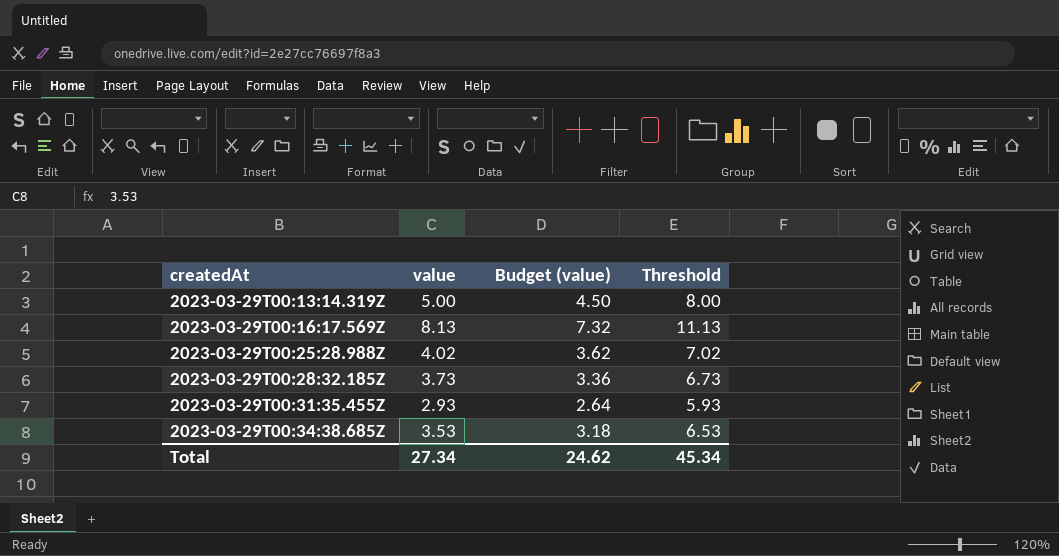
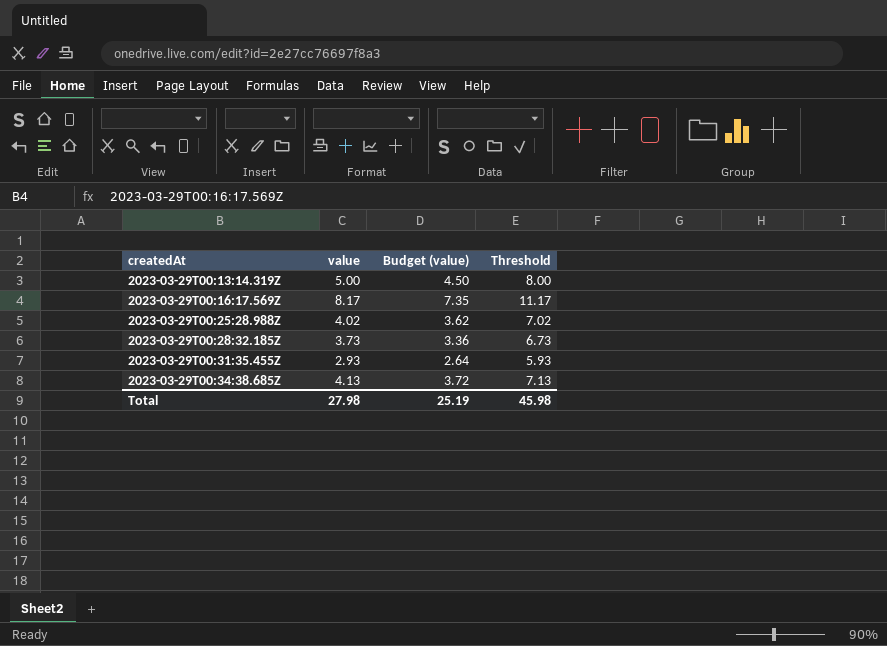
2023-03-29T00:16:17.569Z | value: 8.13 -> 8.17
2023-03-29T00:16:17.569Z | Budget (value): 7.32 -> 7.35
2023-03-29T00:16:17.569Z | Threshold: 11.13 -> 11.17
2023-03-29T00:34:38.685Z | value: 3.53 -> 4.13
2023-03-29T00:34:38.685Z | Budget (value): 3.18 -> 3.72
2023-03-29T00:34:38.685Z | Threshold: 6.53 -> 7.13
Total | value: 27.34 -> 27.98
Total | Budget (value): 24.62 -> 25.19
Total | Threshold: 45.34 -> 45.98

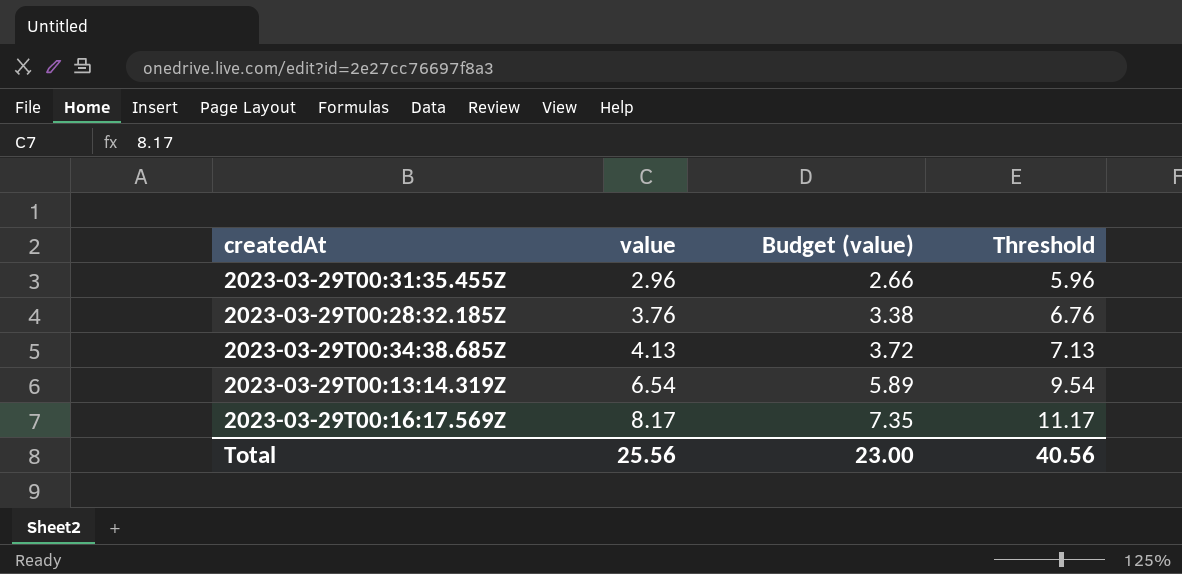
row order: createdAt ascending -> value ascending
row 2023-03-29T00:25:28.988Z: 4.02 | 3.62 | 7.02 -> none
2023-03-29T00:31:35.455Z | value: 2.93 -> 2.96
2023-03-29T00:31:35.455Z | Budget (value): 2.64 -> 2.66
2023-03-29T00:31:35.455Z | Threshold: 5.93 -> 5.96
2023-03-29T00:28:32.185Z | value: 3.73 -> 3.76
2023-03-29T00:28:32.185Z | Budget (value): 3.36 -> 3.38
2023-03-29T00:28:32.185Z | Threshold: 6.73 -> 6.76
2023-03-29T00:13:14.319Z | value: 5.00 -> 6.54
2023-03-29T00:13:14.319Z | Budget (value): 4.50 -> 5.89
2023-03-29T00:13:14.319Z | Threshold: 8.00 -> 9.54
Total | value: 27.98 -> 25.56
Total | Budget (value): 25.19 -> 23.00
Total | Threshold: 45.98 -> 40.56

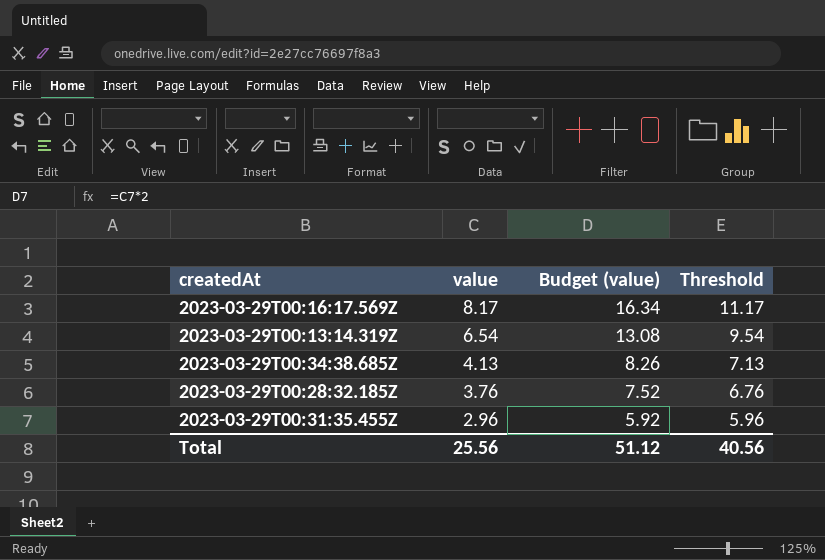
row order: value ascending -> value descending
column Budget (value) | formula: [value] * 0.9 -> [value] * 2
Total | Budget (value): 23.00 -> 51.12

